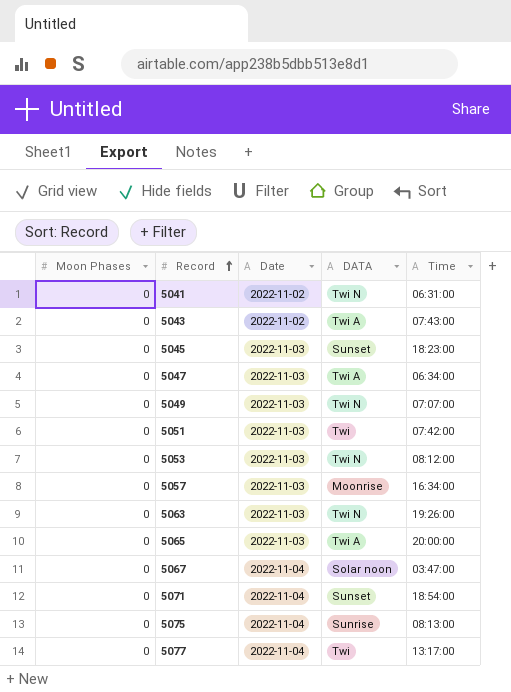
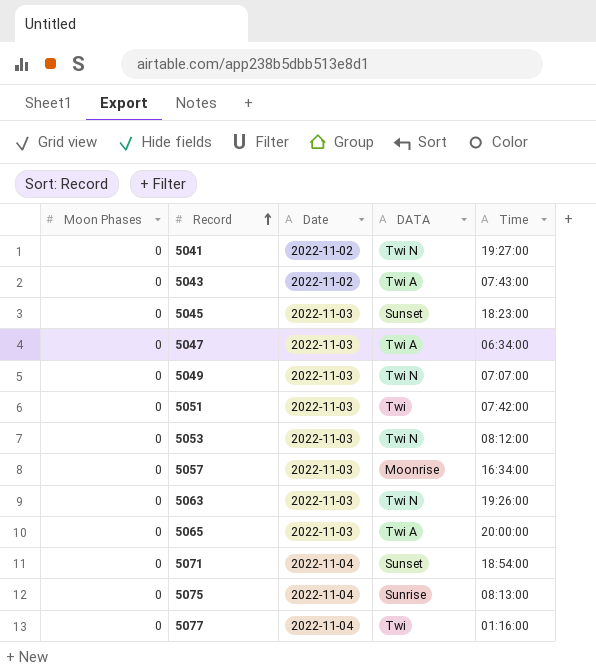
row 5067: 0 | 2022-11-04 | Solar noon | 03:47:00 -> none
5041 | Time: 06:31:00 -> 19:27:00
5077 | Time: 13:17:00 -> 01:16:00

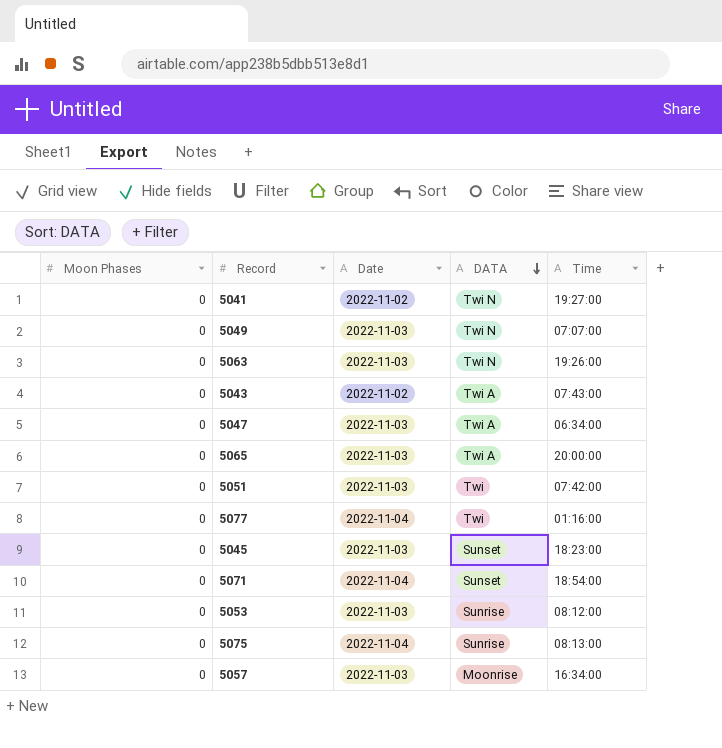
row order: Record ascending -> DATA descending
5053 | DATA: Twi N -> Sunrise

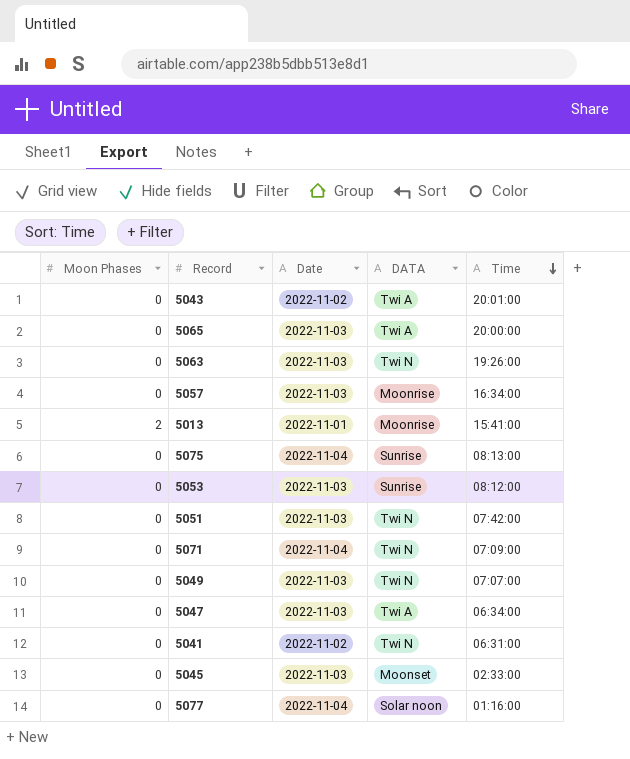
row order: DATA descending -> Time descending
5043 | Time: 07:43:00 -> 20:01:00
row 5013: none -> 2 | 2022-11-01 | Moonrise | 15:41:00
5051 | DATA: Twi -> Twi N
5071 | DATA: Sunset -> Twi N
5071 | Time: 18:54:00 -> 07:09:00
5041 | Time: 19:27:00 -> 06:31:00
5045 | DATA: Sunset -> Moonset
5045 | Time: 18:23:00 -> 02:33:00
5077 | DATA: Twi -> Solar noon

